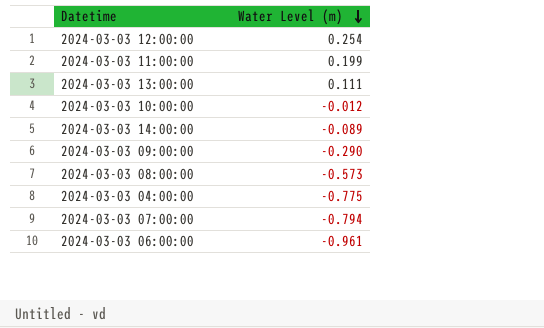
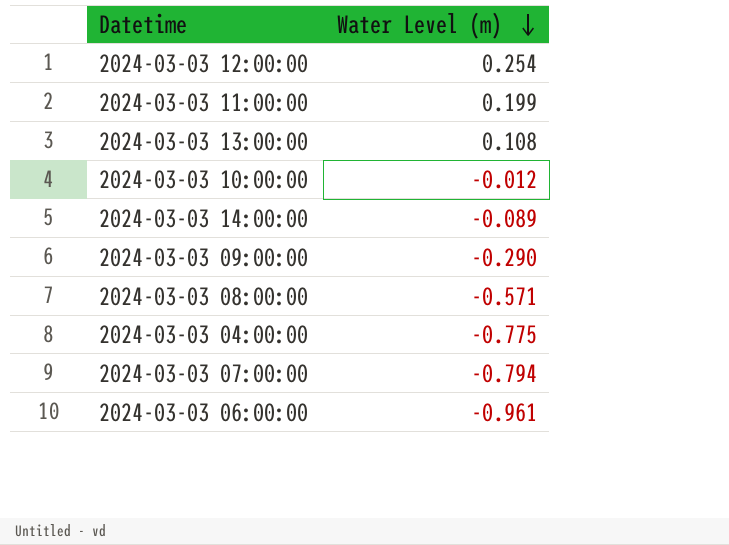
2024-03-03 13:00:00 | Water Level (m): 0.111 -> 0.108
2024-03-03 08:00:00 | Water Level (m): -0.573 -> -0.571

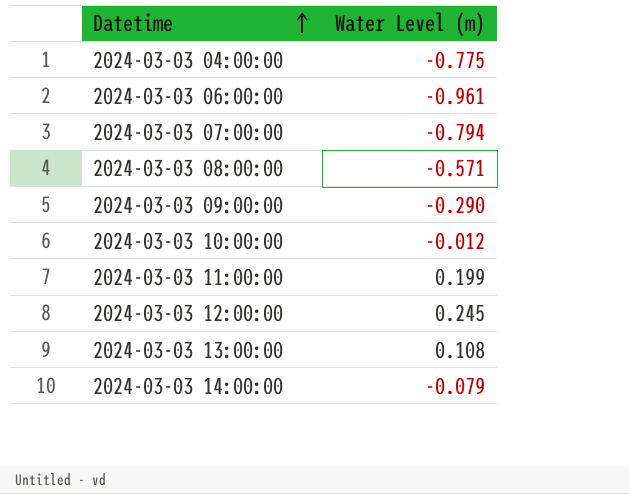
row order: Water Level (m) descending -> Datetime ascending
2024-03-03 12:00:00 | Water Level (m): 0.254 -> 0.245
2024-03-03 14:00:00 | Water Level (m): -0.089 -> -0.079

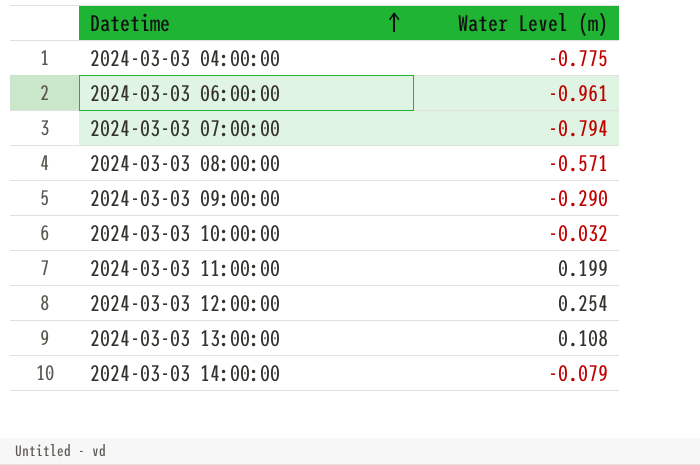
2024-03-03 10:00:00 | Water Level (m): -0.012 -> -0.032
2024-03-03 12:00:00 | Water Level (m): 0.245 -> 0.254

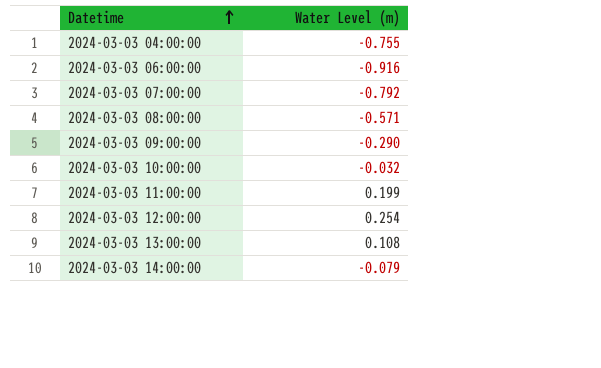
2024-03-03 04:00:00 | Water Level (m): -0.775 -> -0.755
2024-03-03 06:00:00 | Water Level (m): -0.961 -> -0.916
2024-03-03 07:00:00 | Water Level (m): -0.794 -> -0.792

